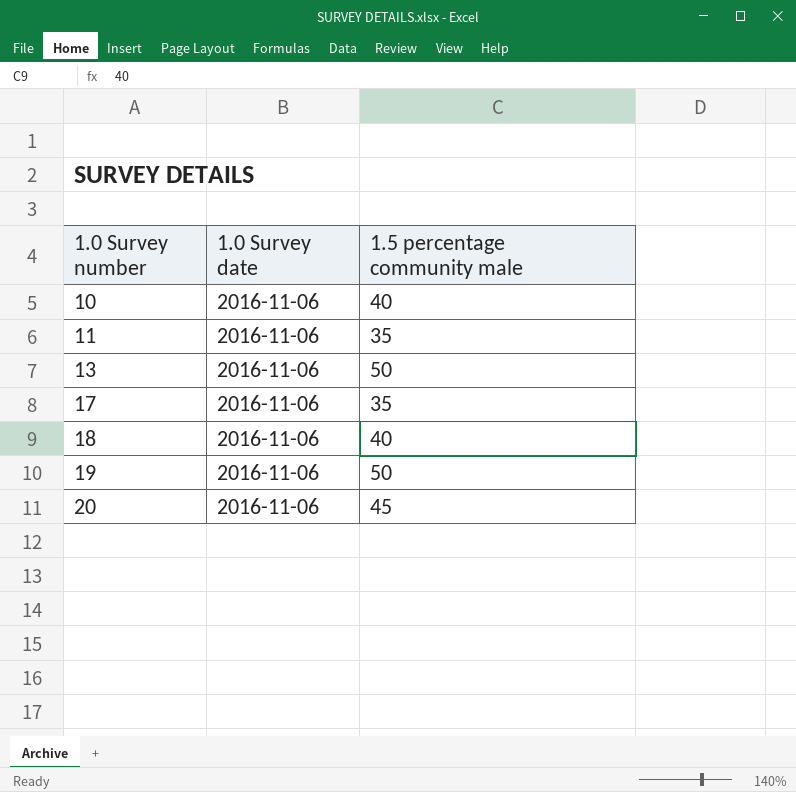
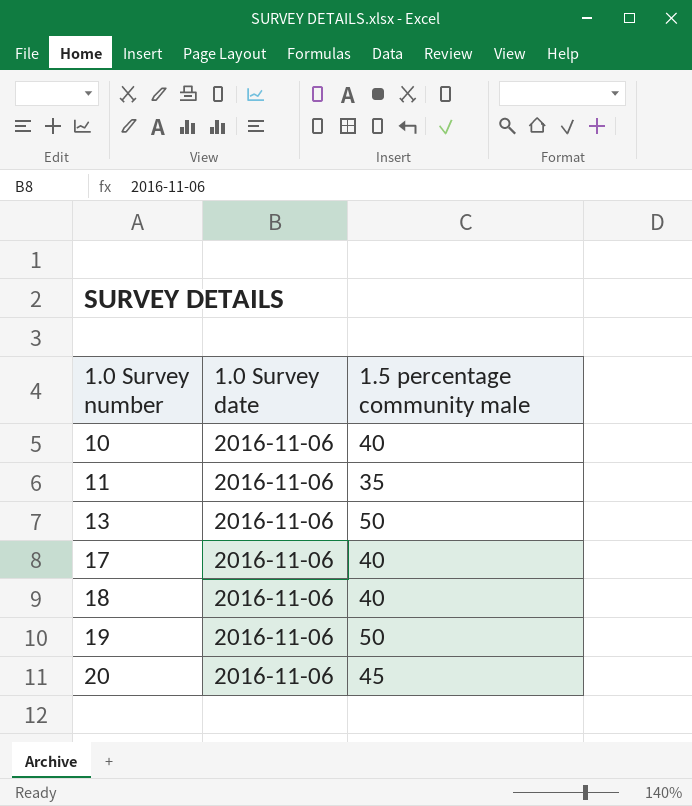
17 | 1.5 percentage community male: 35 -> 40

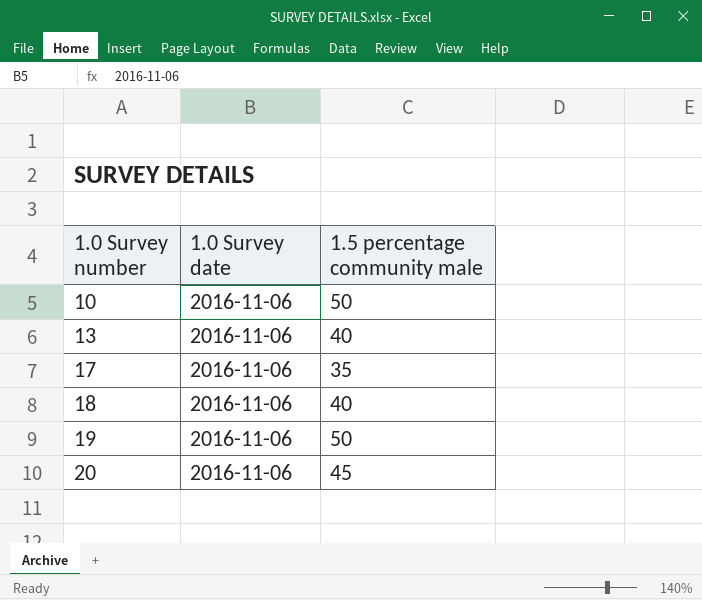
row 11: 2016-11-06 | 35 -> none
10 | 1.5 percentage community male: 40 -> 50
13 | 1.5 percentage community male: 50 -> 40
17 | 1.5 percentage community male: 40 -> 35

